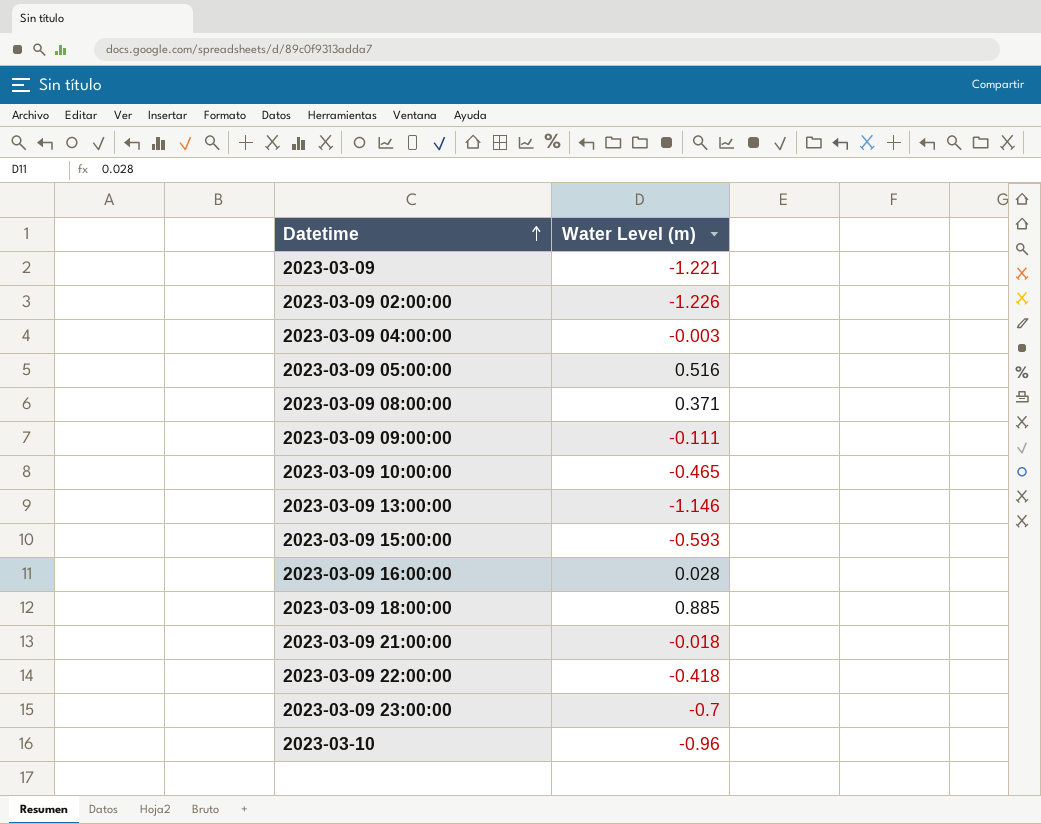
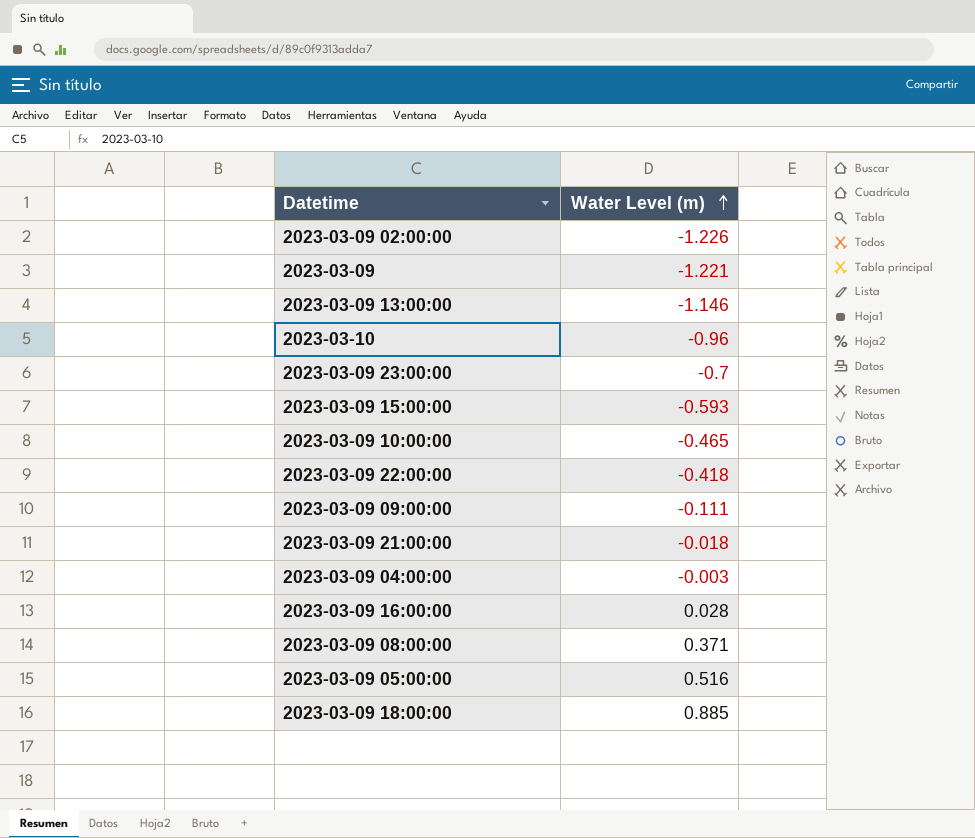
row order: Datetime ascending -> Water Level (m) ascending

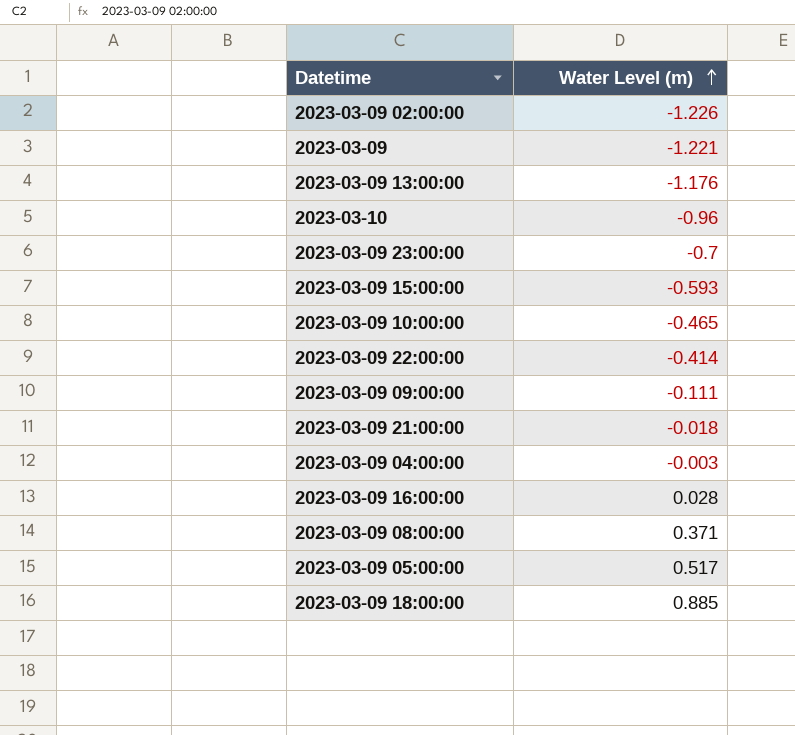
2023-03-09 13:00:00 | Water Level (m): -1.146 -> -1.176
2023-03-09 22:00:00 | Water Level (m): -0.418 -> -0.414
2023-03-09 05:00:00 | Water Level (m): 0.516 -> 0.517

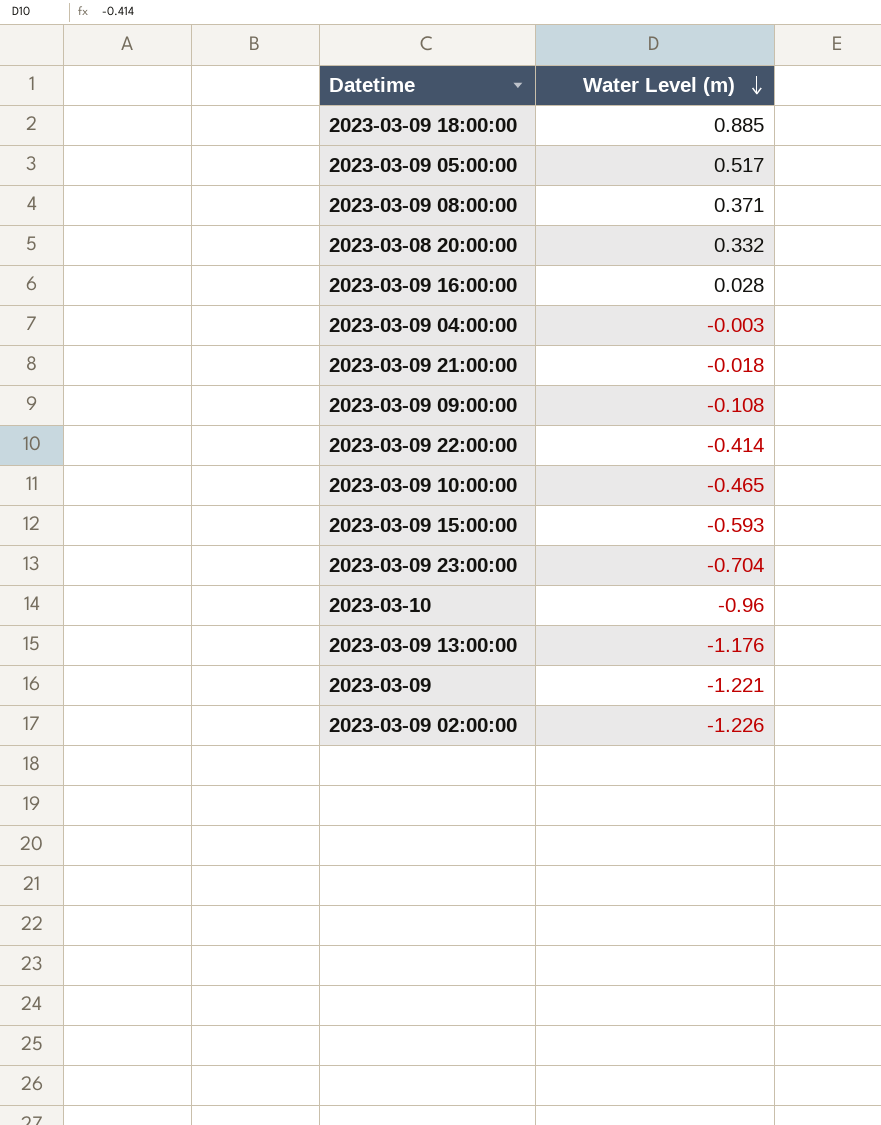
row order: Water Level (m) ascending -> Water Level (m) descending
row 2023-03-08 20:00:00: none -> 0.332
2023-03-09 09:00:00 | Water Level (m): -0.111 -> -0.108
2023-03-09 23:00:00 | Water Level (m): -0.7 -> -0.704

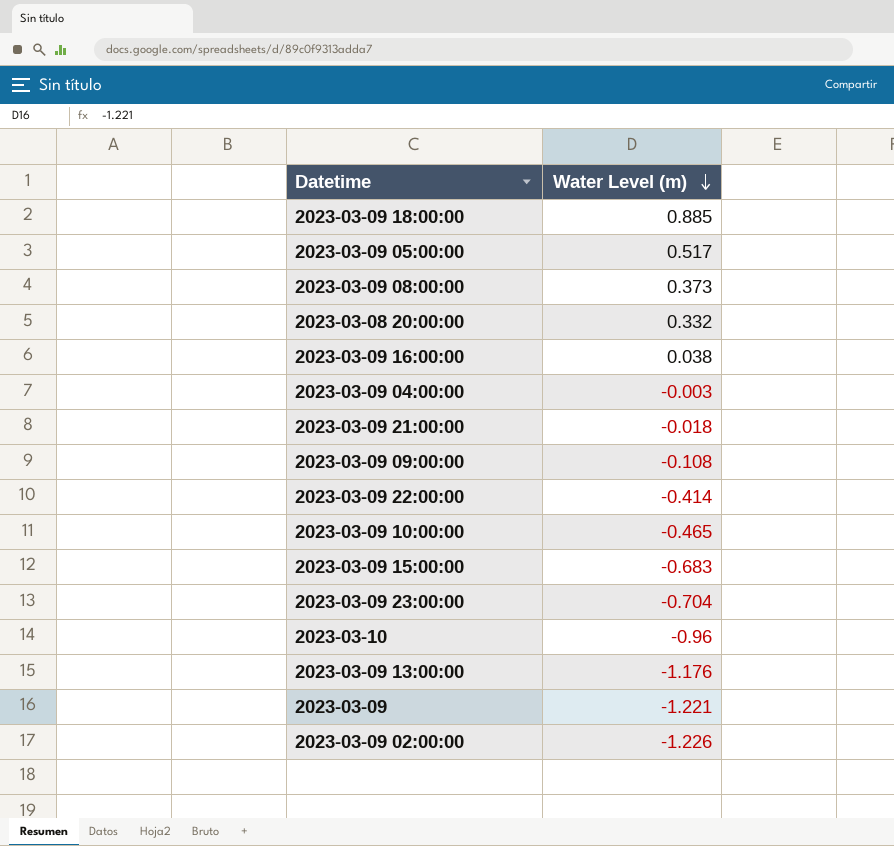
2023-03-09 08:00:00 | Water Level (m): 0.371 -> 0.373
2023-03-09 16:00:00 | Water Level (m): 0.028 -> 0.038
2023-03-09 15:00:00 | Water Level (m): -0.593 -> -0.683

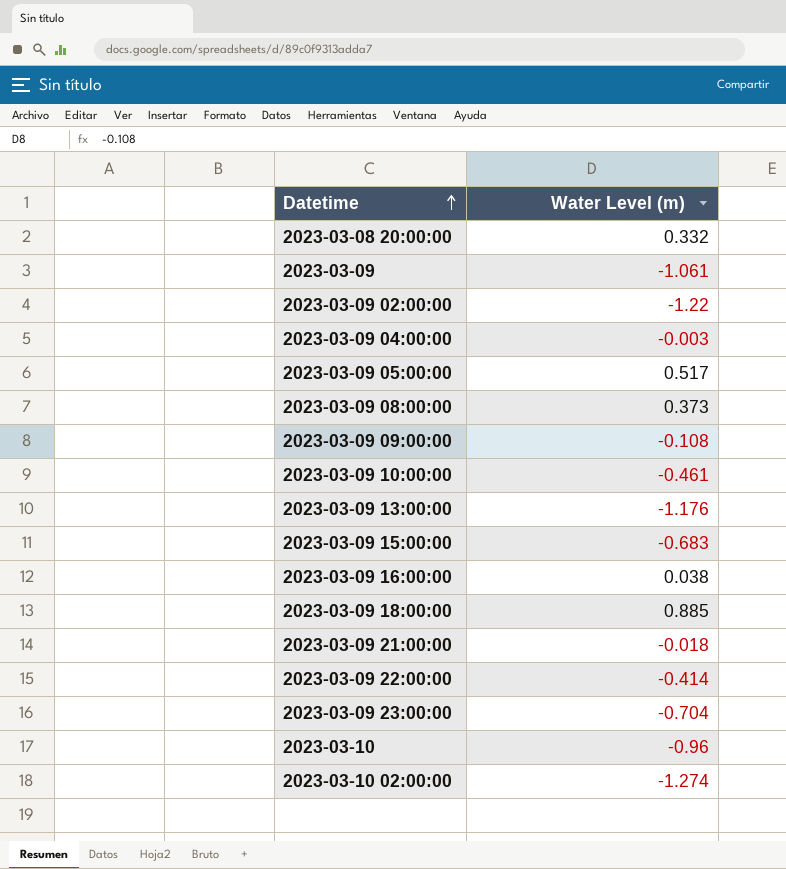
row order: Water Level (m) descending -> Datetime ascending
2023-03-09 | Water Level (m): -1.221 -> -1.061
2023-03-09 02:00:00 | Water Level (m): -1.226 -> -1.22
2023-03-09 10:00:00 | Water Level (m): -0.465 -> -0.461
row 2023-03-10 02:00:00: none -> -1.274

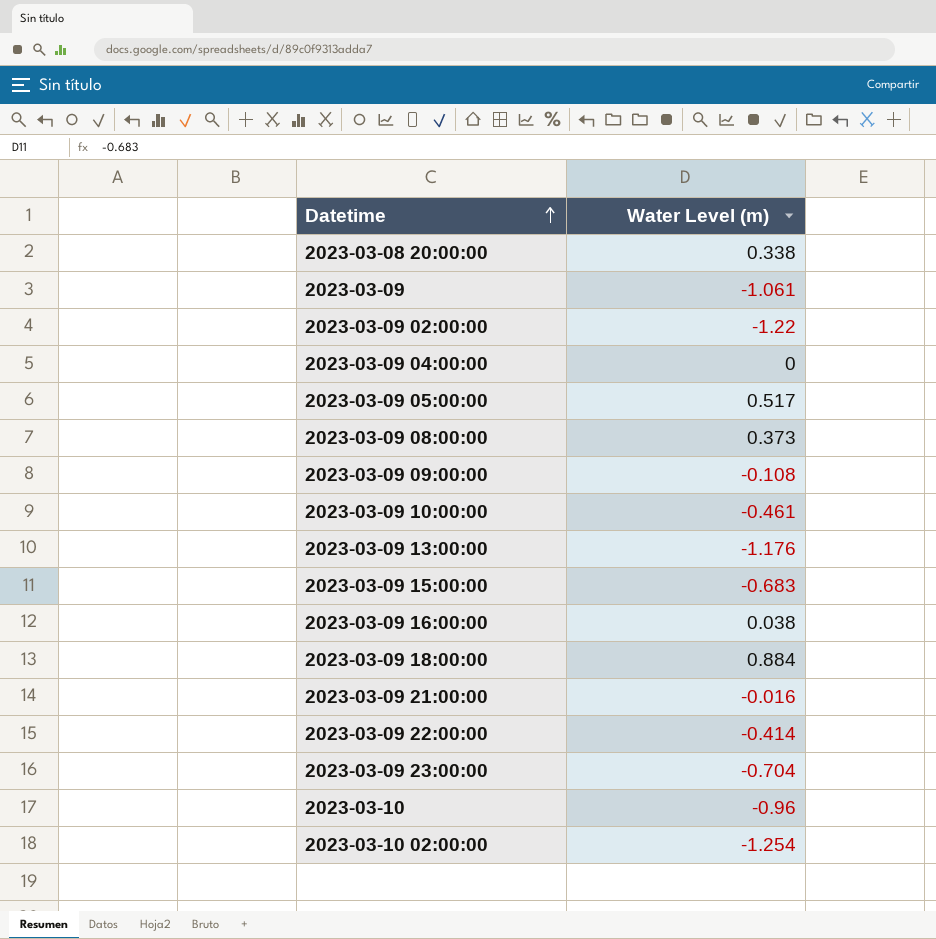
2023-03-08 20:00:00 | Water Level (m): 0.332 -> 0.338
2023-03-09 04:00:00 | Water Level (m): -0.003 -> 0
2023-03-09 18:00:00 | Water Level (m): 0.885 -> 0.884
2023-03-09 21:00:00 | Water Level (m): -0.018 -> -0.016
2023-03-10 02:00:00 | Water Level (m): -1.274 -> -1.254

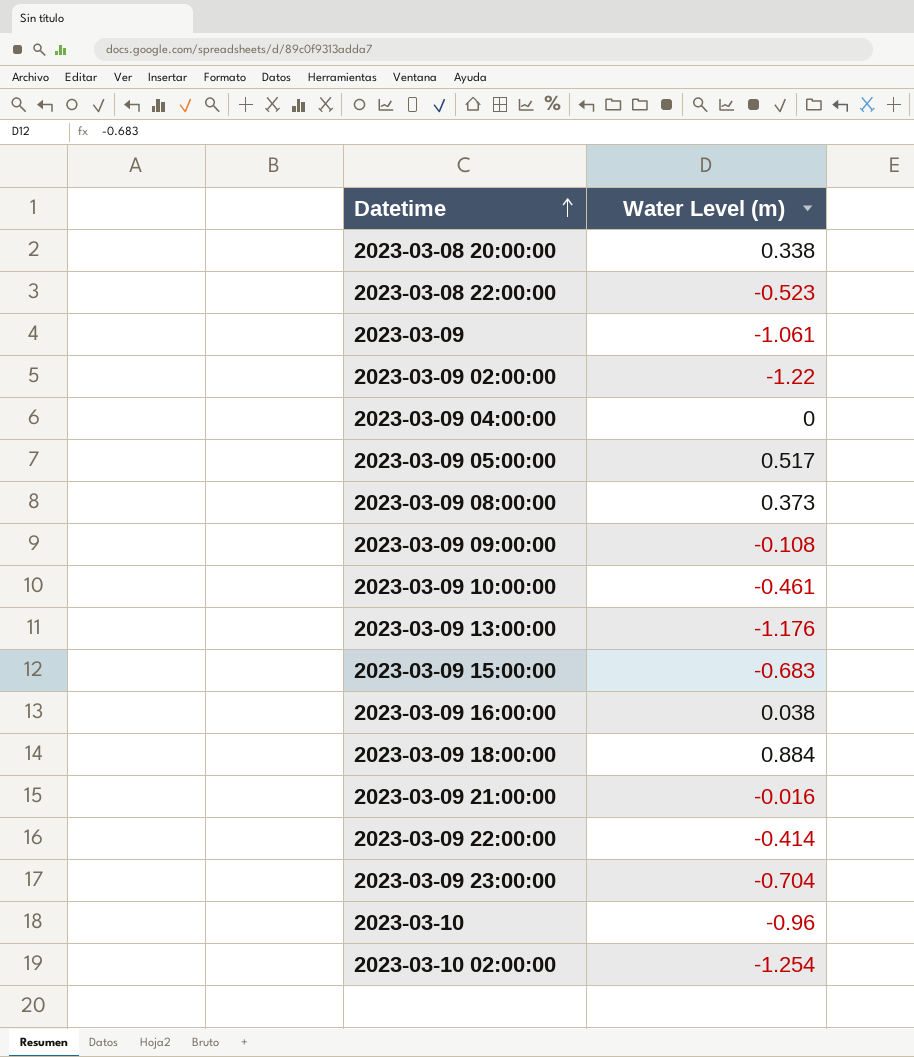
row 2023-03-08 22:00:00: none -> -0.523

